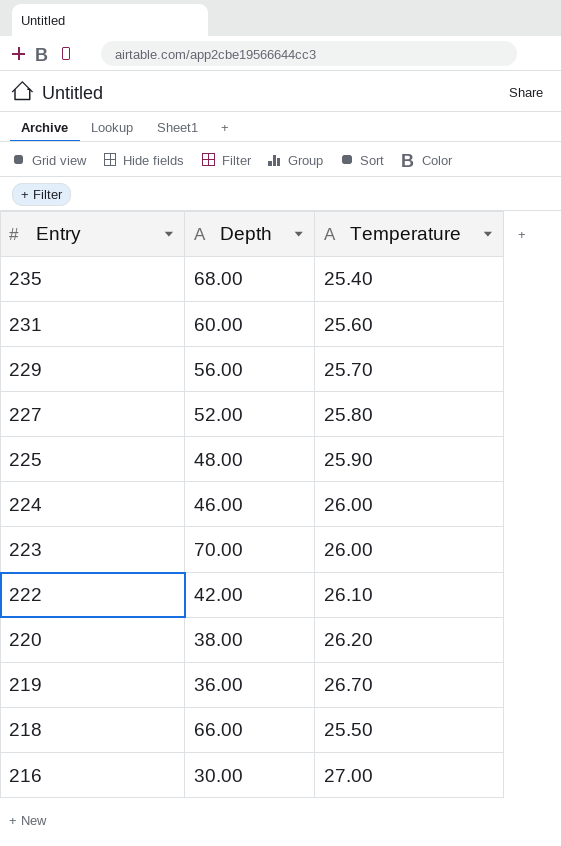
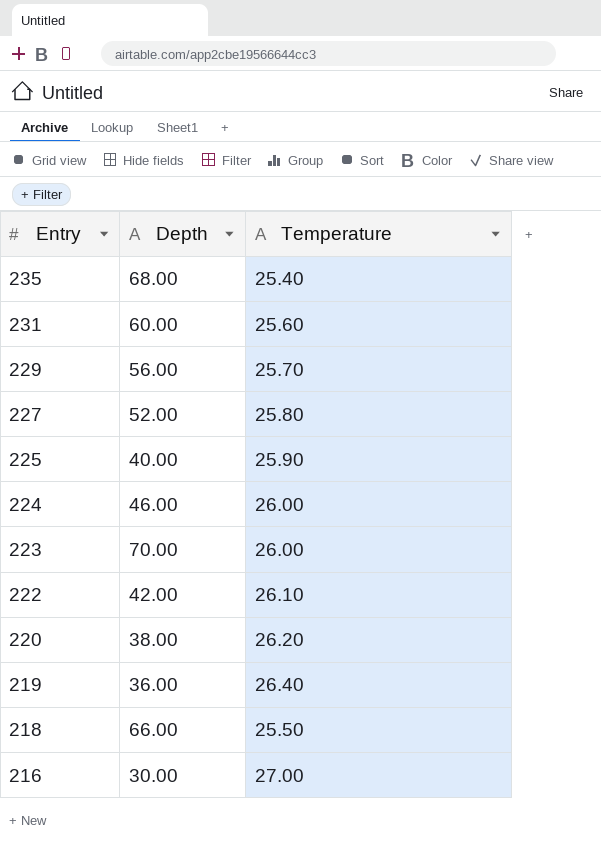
225 | Depth: 48.00 -> 40.00
219 | Temperature: 26.70 -> 26.40

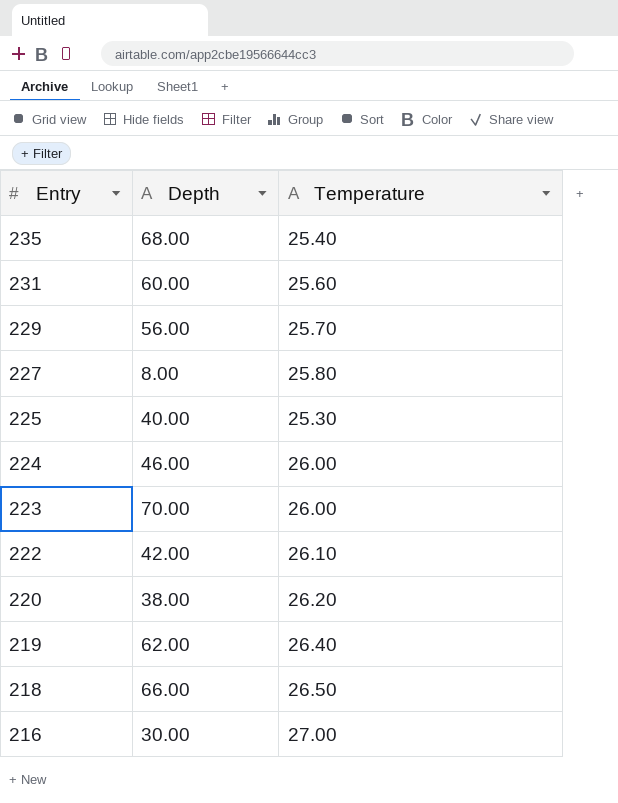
227 | Depth: 52.00 -> 8.00
225 | Temperature: 25.90 -> 25.30
219 | Depth: 36.00 -> 62.00
218 | Temperature: 25.50 -> 26.50

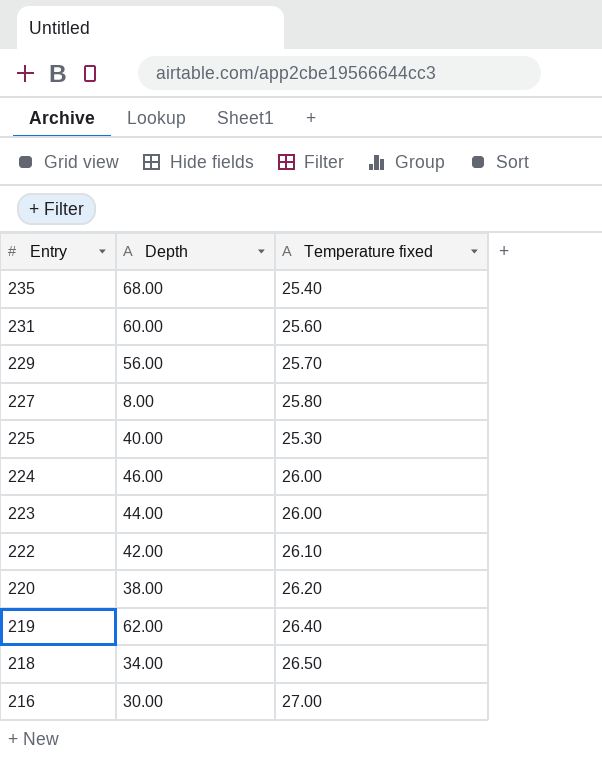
column name: Temperature -> Temperature fixed
223 | Depth: 70.00 -> 44.00
218 | Depth: 66.00 -> 34.00

